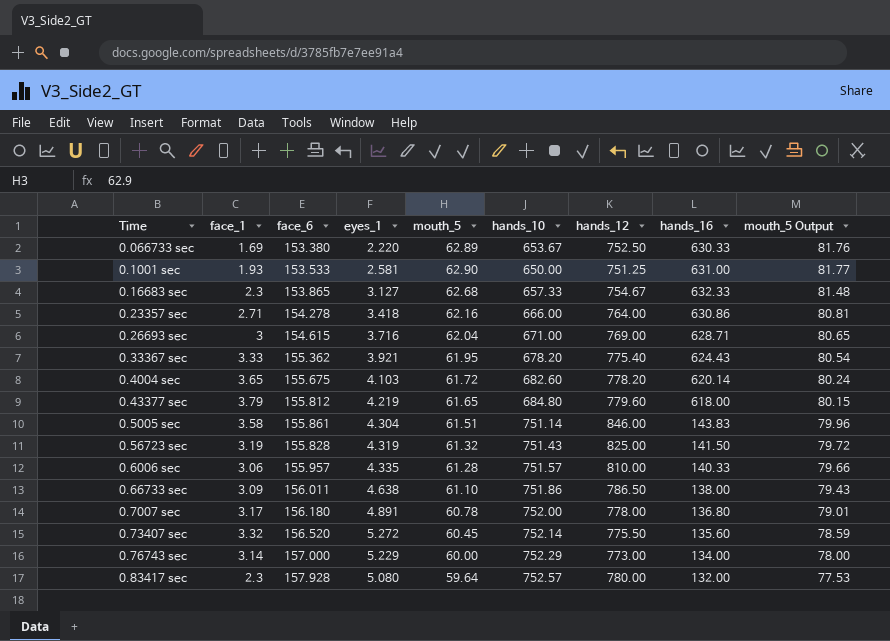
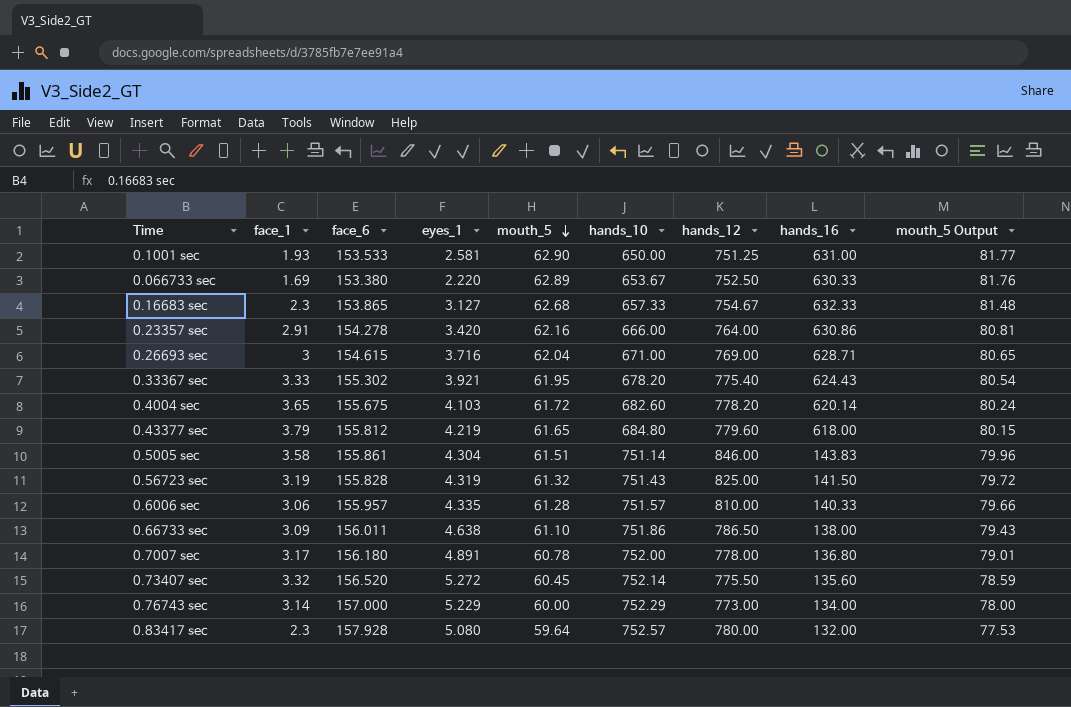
row order: none -> mouth_5 descending
0.23357 sec | face_1: 2.71 -> 2.91
0.23357 sec | eyes_1: 3.418 -> 3.420
0.33367 sec | face_6: 155.362 -> 155.302

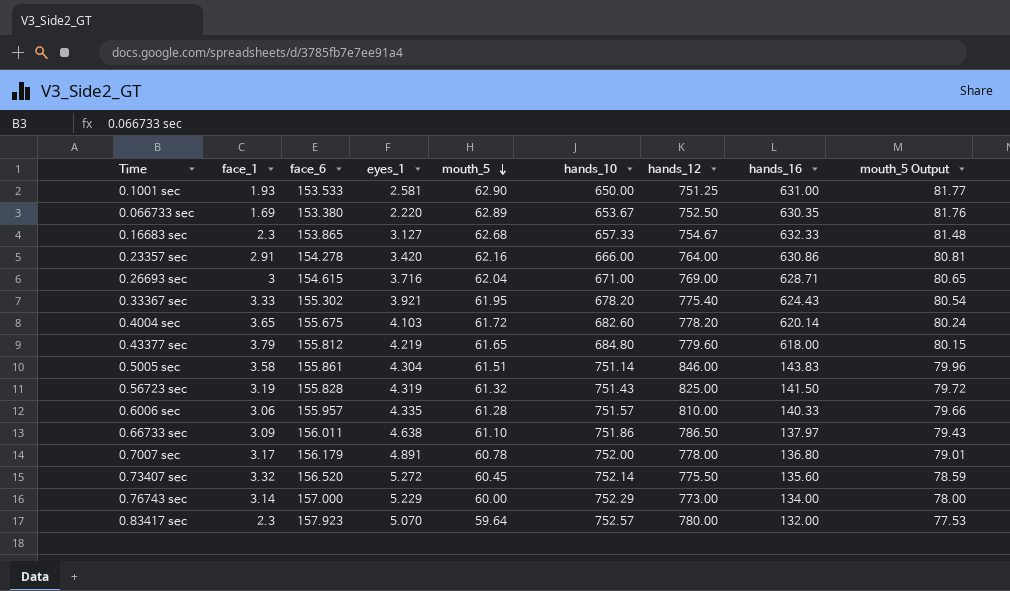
0.066733 sec | hands_16: 630.33 -> 630.35
0.66733 sec | hands_16: 138.00 -> 137.97
0.7007 sec | face_6: 156.180 -> 156.179
0.83417 sec | face_6: 157.928 -> 157.923
0.83417 sec | eyes_1: 5.080 -> 5.070

